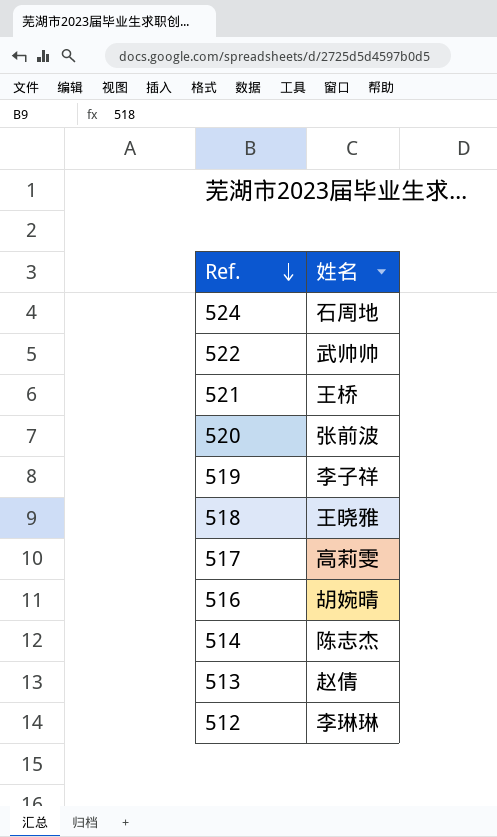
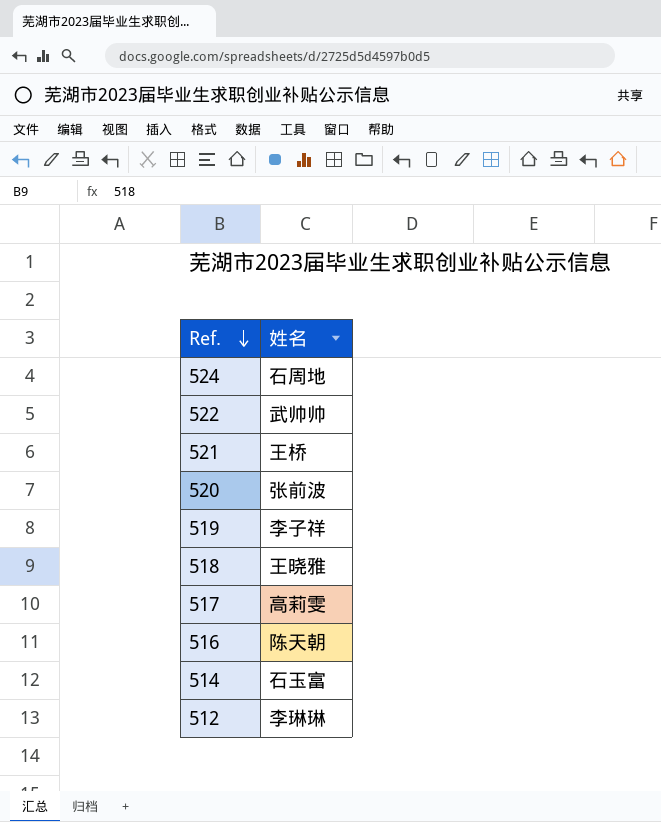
row 513: 赵倩 -> none
516 | 姓名: 胡婉晴 -> 陈天朝
514 | 姓名: 陈志杰 -> 石玉富

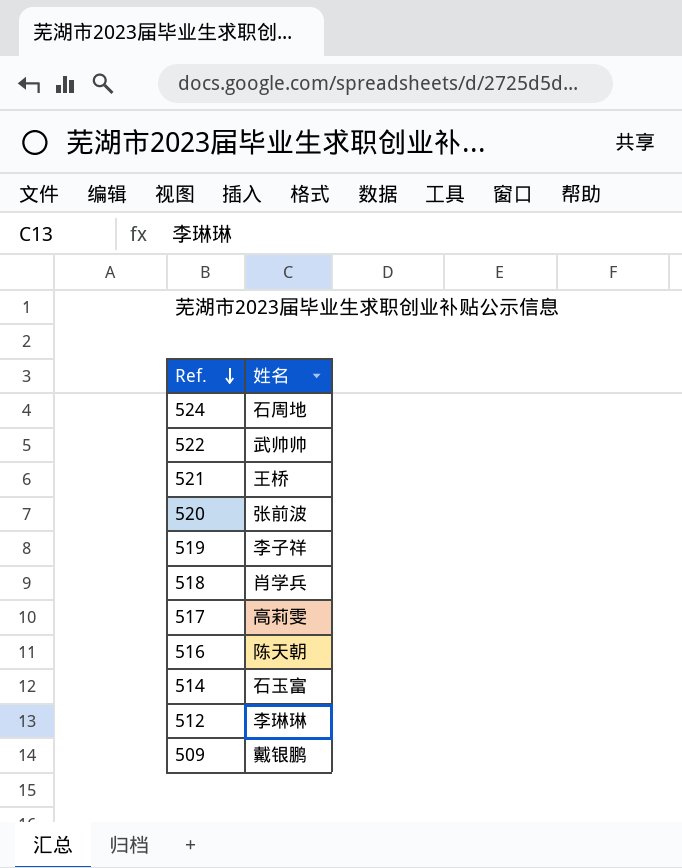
518 | 姓名: 王晓雅 -> 肖学兵
row 509: none -> 戴银鹏

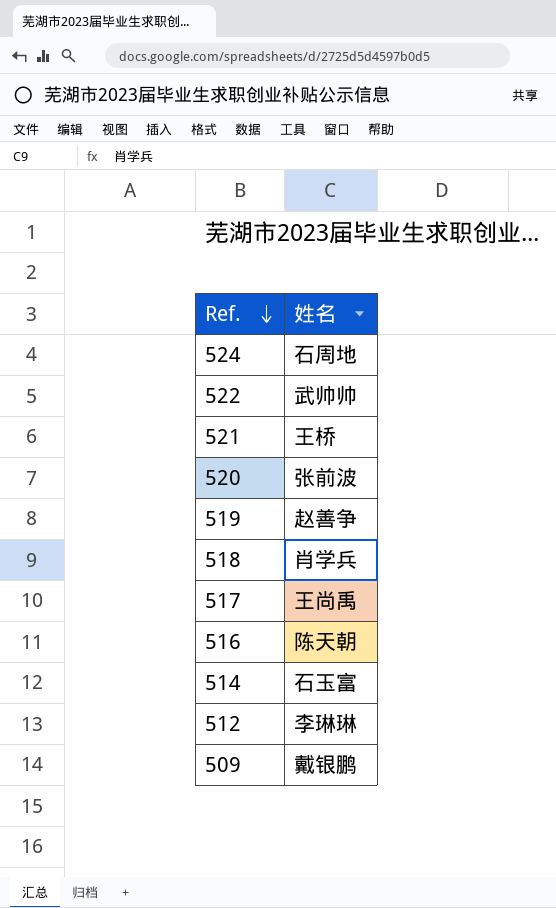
519 | 姓名: 李子祥 -> 赵善争
517 | 姓名: 高莉雯 -> 王尚禹

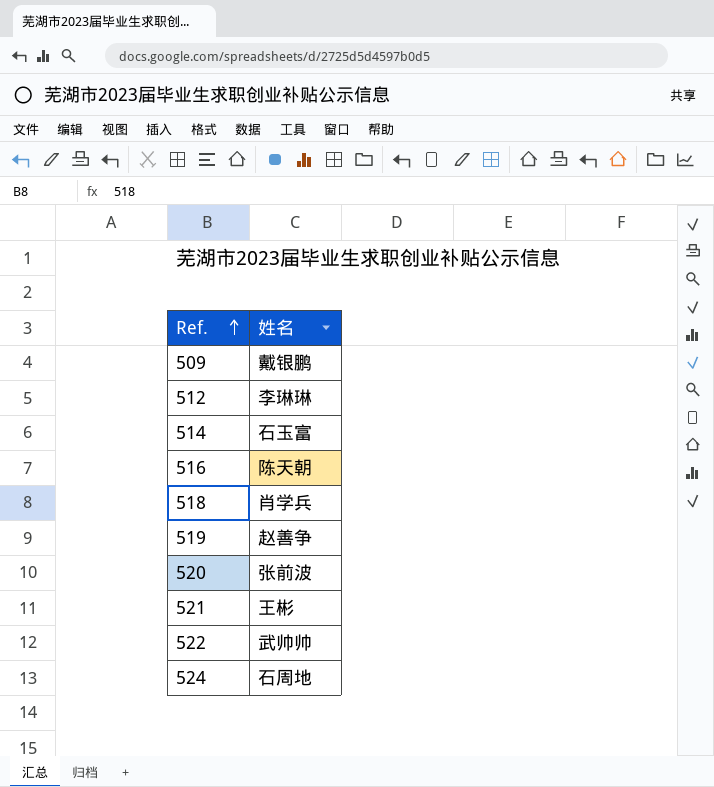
row order: Ref. descending -> Ref. ascending
row 517: 王尚禹 -> none
521 | 姓名: 王桥 -> 王彬

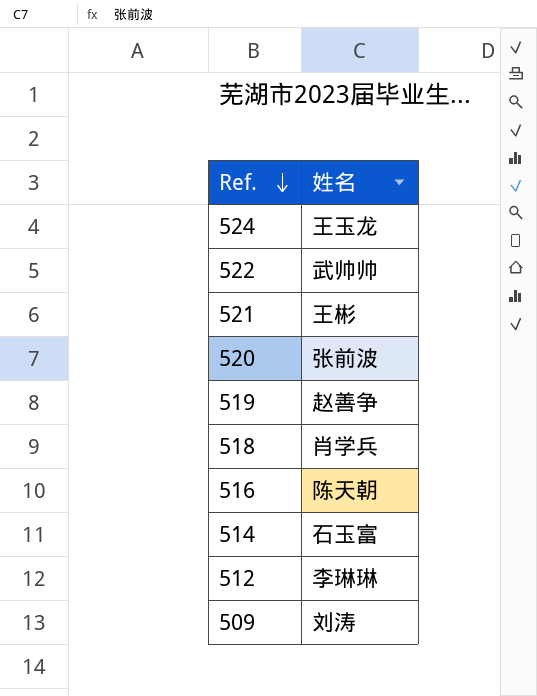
row order: Ref. ascending -> Ref. descending
524 | 姓名: 石周地 -> 王玉龙
509 | 姓名: 戴银鹏 -> 刘涛

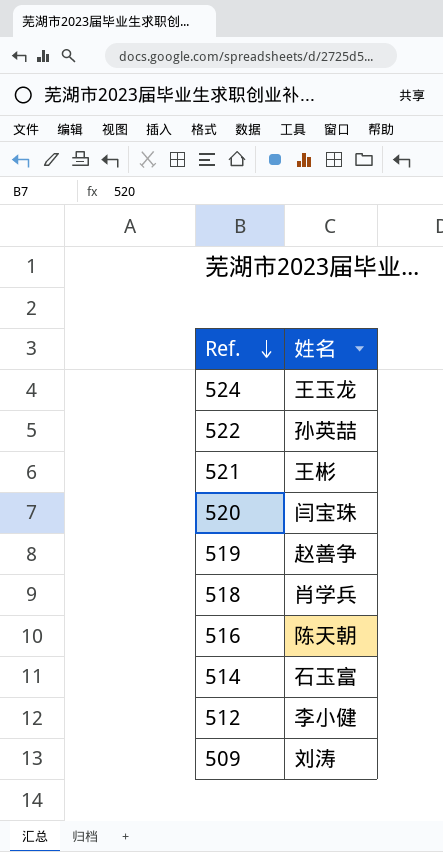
522 | 姓名: 武帅帅 -> 孙英喆
520 | 姓名: 张前波 -> 闫宝珠
512 | 姓名: 李琳琳 -> 李小健

